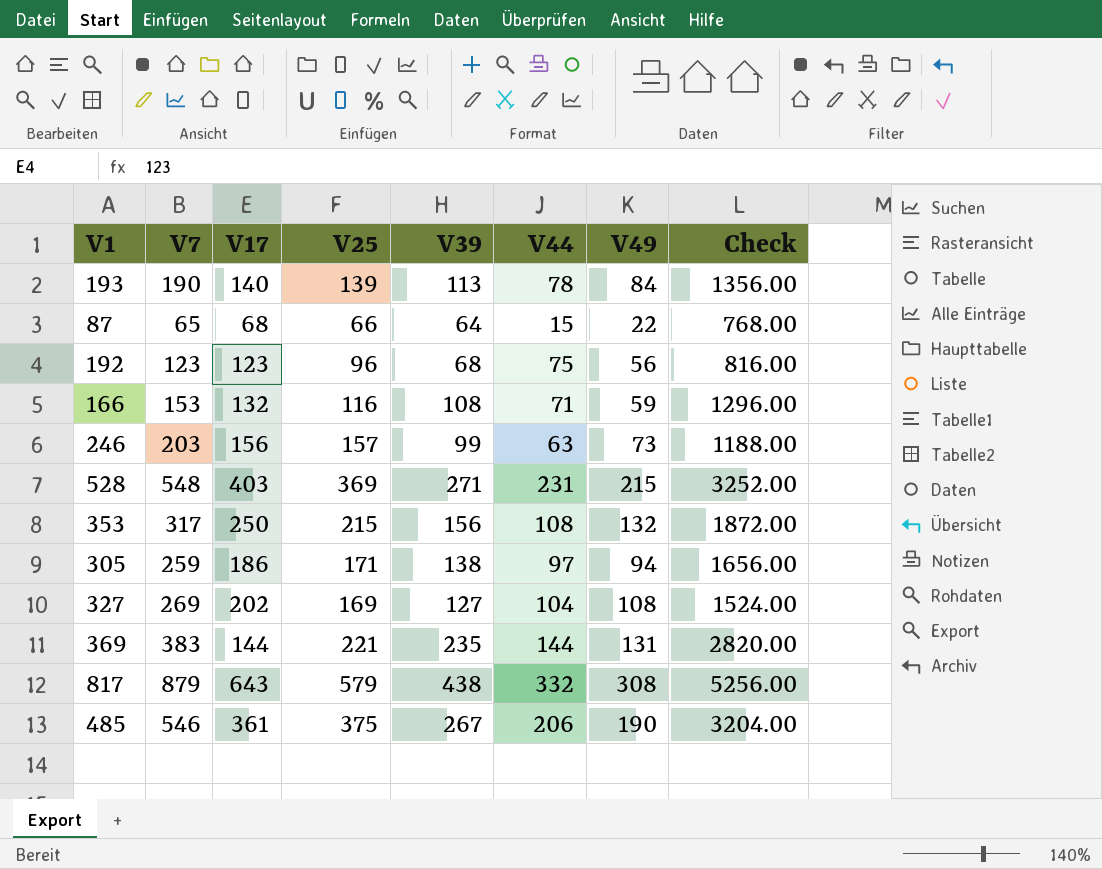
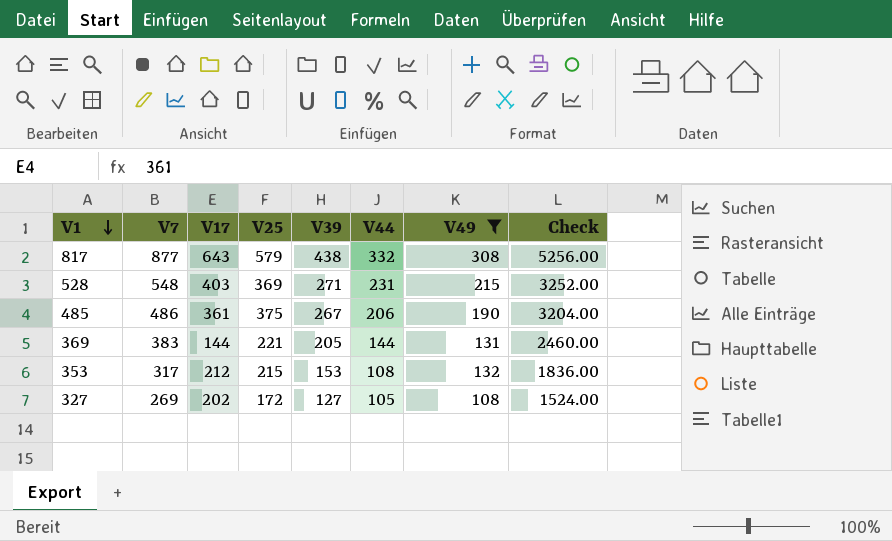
filter: none -> V49 >= 108
row order: none -> V1 descending
817 | V7: 879 -> 877
485 | V7: 546 -> 486
369 | V39: 235 -> 205
369 | Check: 2820.00 -> 2460.00
353 | V17: 250 -> 212
353 | V39: 156 -> 153
353 | Check: 1872.00 -> 1836.00
327 | V25: 169 -> 172
327 | V44: 104 -> 105

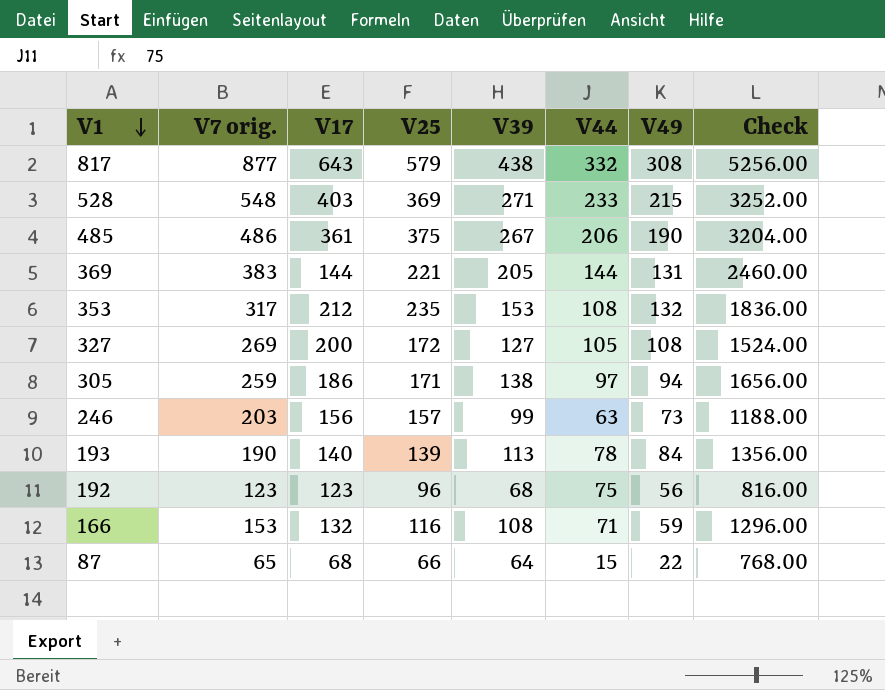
filter: V49 >= 108 -> none
column name: V7 -> V7 orig.
528 | V44: 231 -> 233
353 | V25: 215 -> 235
327 | V17: 202 -> 200

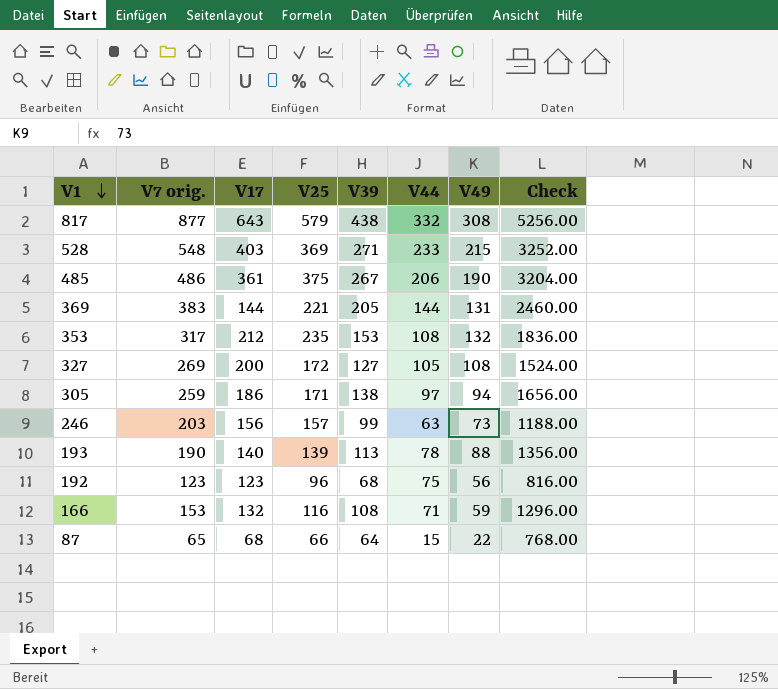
193 | V49: 84 -> 88

